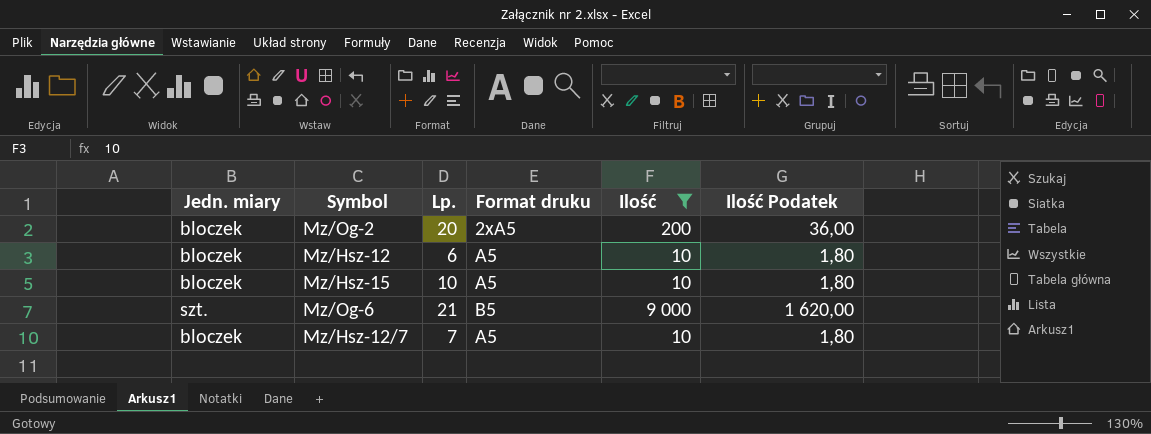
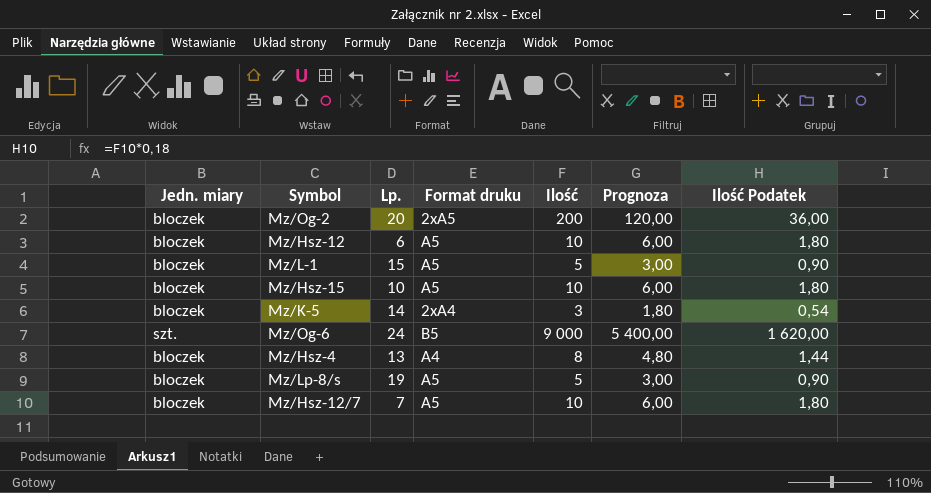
filter: Ilość >= 10 -> none
column Prognoza | formula: none -> [Ilość] * 0,6
Mz/Og-6 | Lp.: 21 -> 24

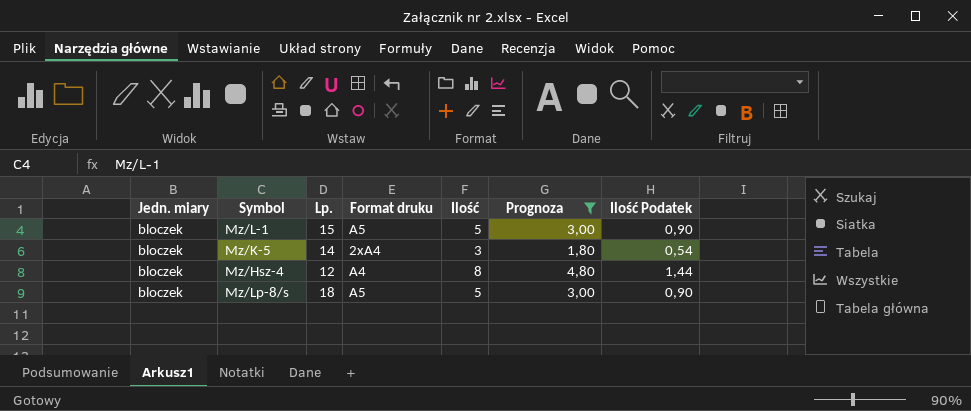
filter: none -> Prognoza <= 4,80
Mz/Hsz-4 | Lp.: 13 -> 12
Mz/Lp-8/s | Lp.: 19 -> 18

